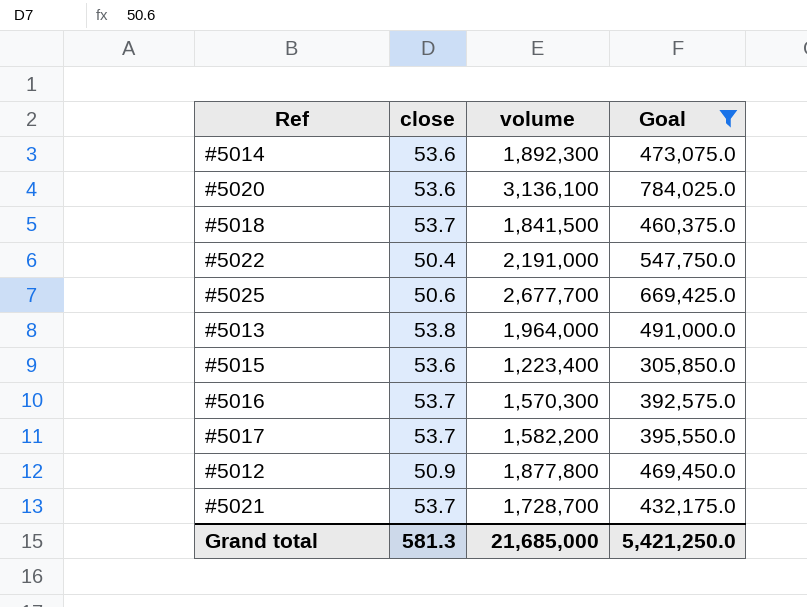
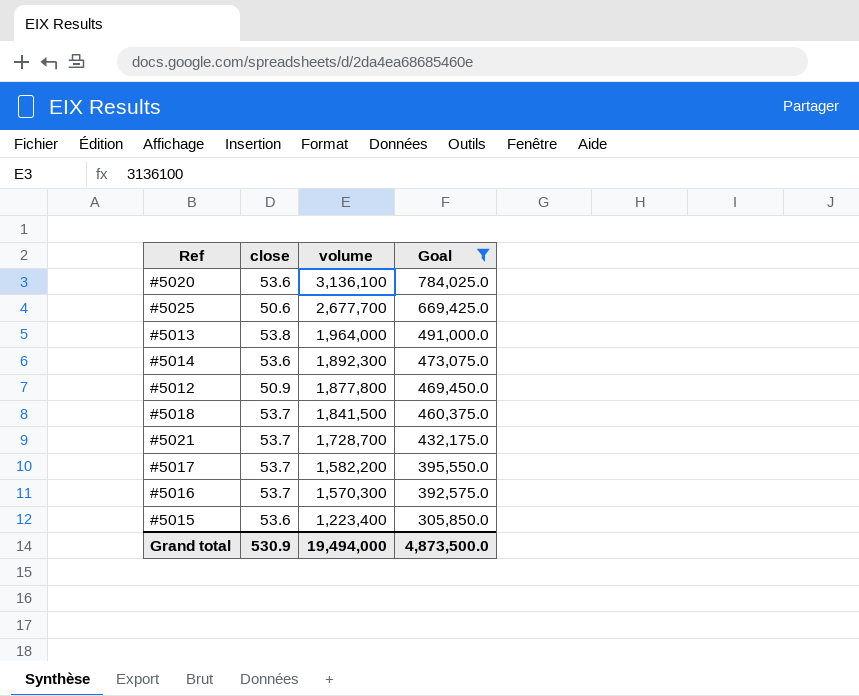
row order: none -> volume descending
row #5022: 50.4 | 2,191,000 | 547,750.0 -> none
Grand total | close: 581.3 -> 530.9
Grand total | volume: 21,685,000 -> 19,494,000
Grand total | Goal: 5,421,250.0 -> 4,873,500.0

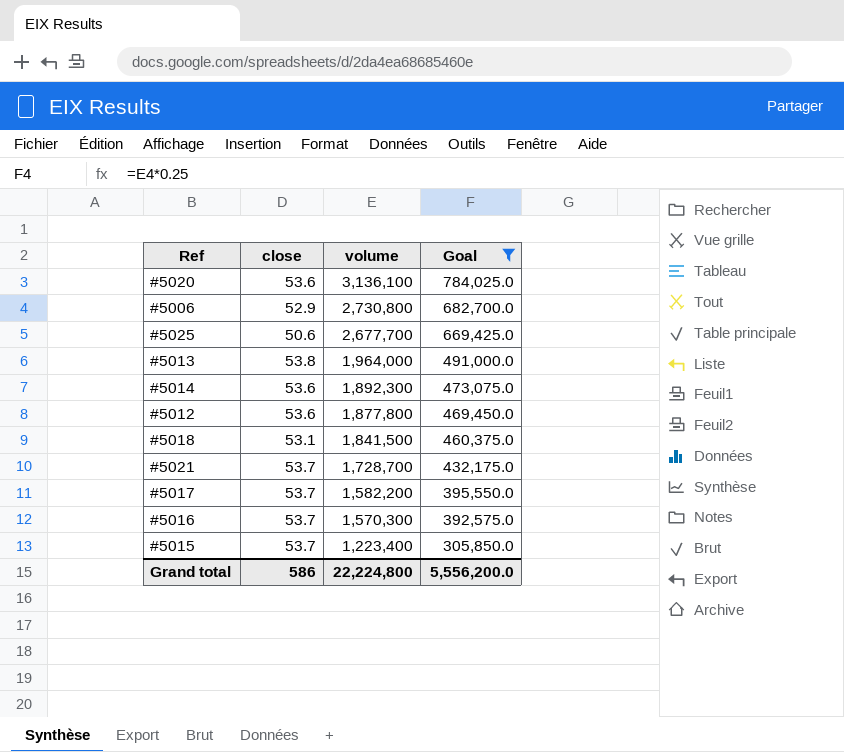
row #5006: none -> 52.9 | 2,730,800 | 682,700.0
#5012 | close: 50.9 -> 53.6
#5018 | close: 53.7 -> 53.1
#5015 | close: 53.6 -> 53.7
Grand total | close: 530.9 -> 586
Grand total | volume: 19,494,000 -> 22,224,800
Grand total | Goal: 4,873,500.0 -> 5,556,200.0

